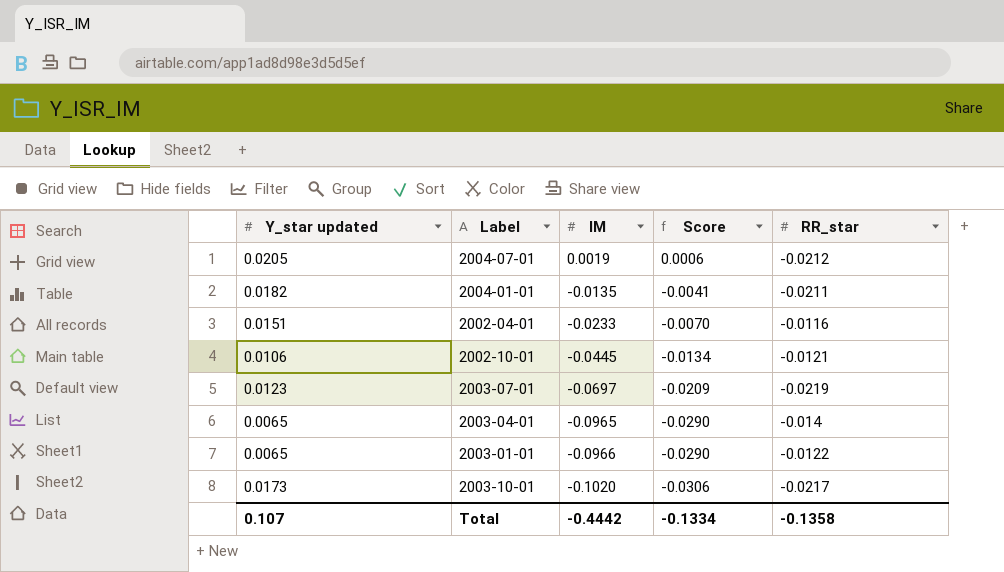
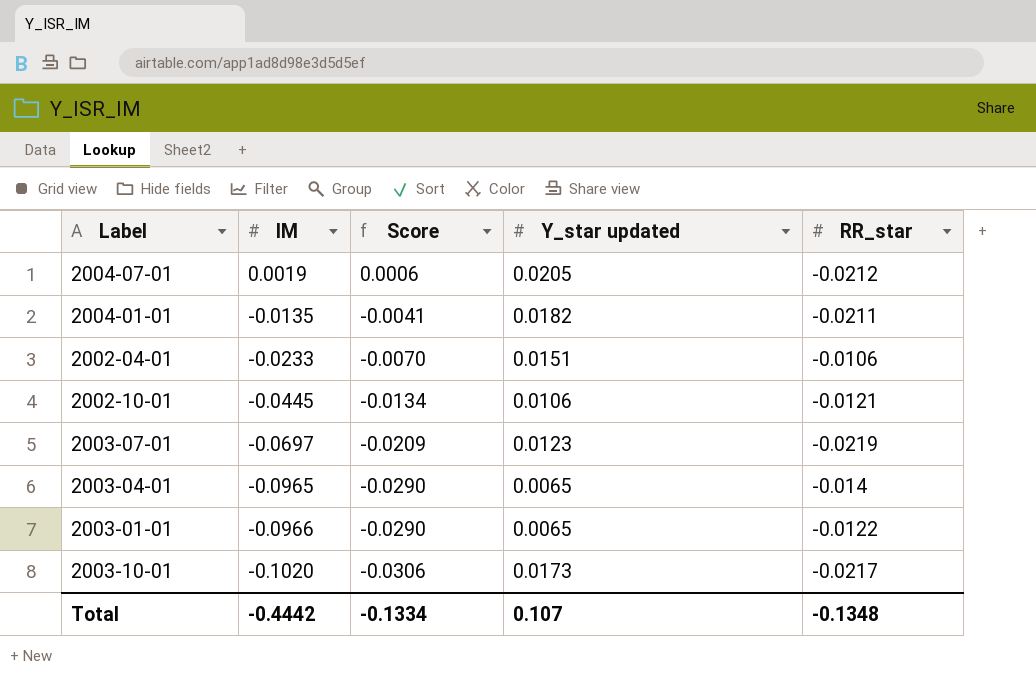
column Y_star updated | position: 1 -> 4
2002-04-01 | RR_star: -0.0116 -> -0.0106
Total | RR_star: -0.1358 -> -0.1348

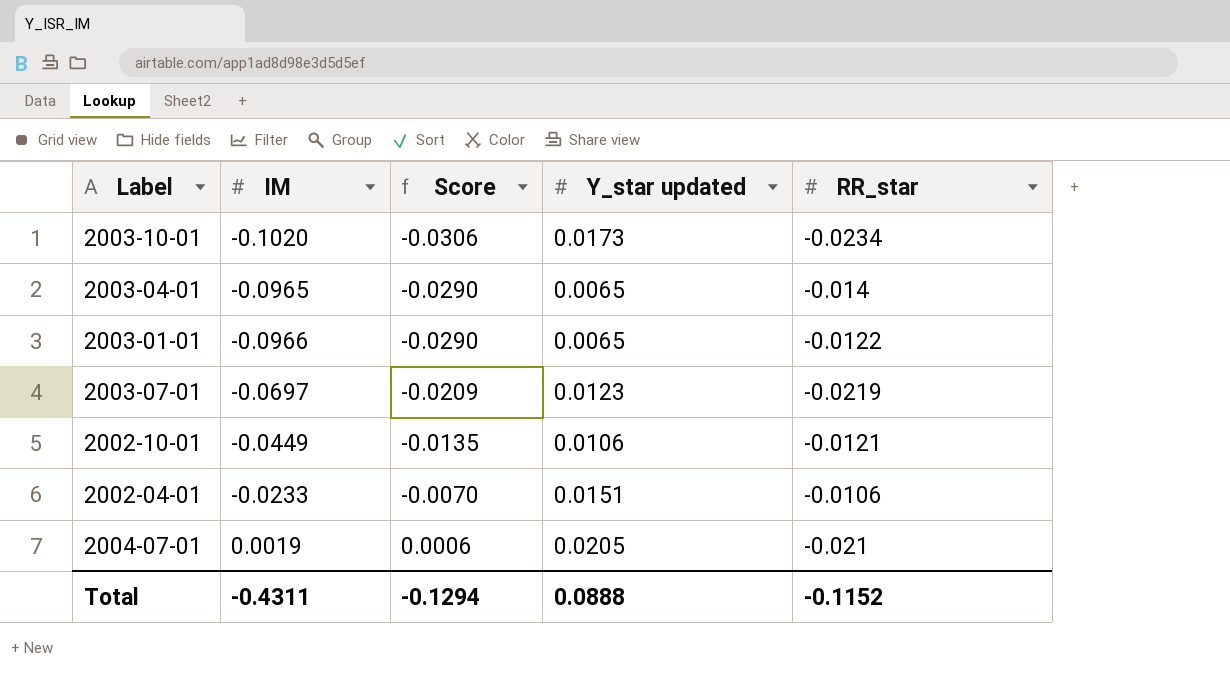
row order: IM descending -> Score ascending
row 2004-01-01: -0.0135 | -0.0041 | 0.0182 | -0.0211 -> none
2003-10-01 | RR_star: -0.0217 -> -0.0234
2002-10-01 | IM: -0.0445 -> -0.0449
2002-10-01 | Score: -0.0134 -> -0.0135
2004-07-01 | RR_star: -0.0212 -> -0.021
Total | IM: -0.4442 -> -0.4311
Total | Score: -0.1334 -> -0.1294
Total | Y_star updated: 0.107 -> 0.0888
Total | RR_star: -0.1348 -> -0.1152

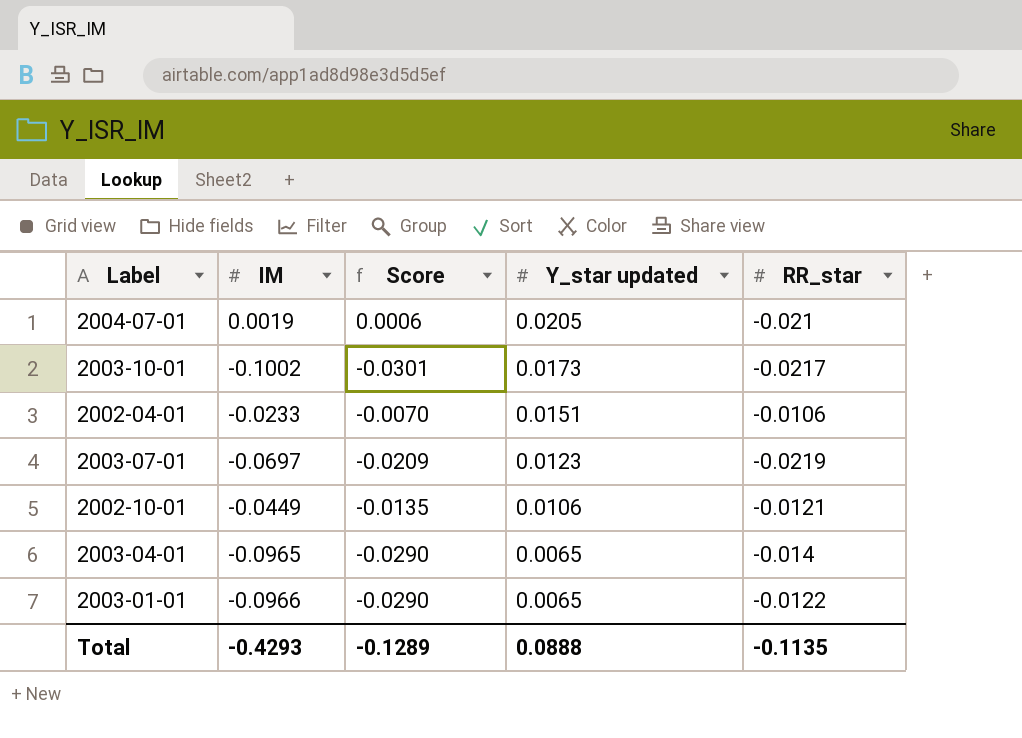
row order: Score ascending -> Y_star updated descending
2003-10-01 | IM: -0.1020 -> -0.1002
2003-10-01 | Score: -0.0306 -> -0.0301
2003-10-01 | RR_star: -0.0234 -> -0.0217
Total | IM: -0.4311 -> -0.4293
Total | Score: -0.1294 -> -0.1289
Total | RR_star: -0.1152 -> -0.1135

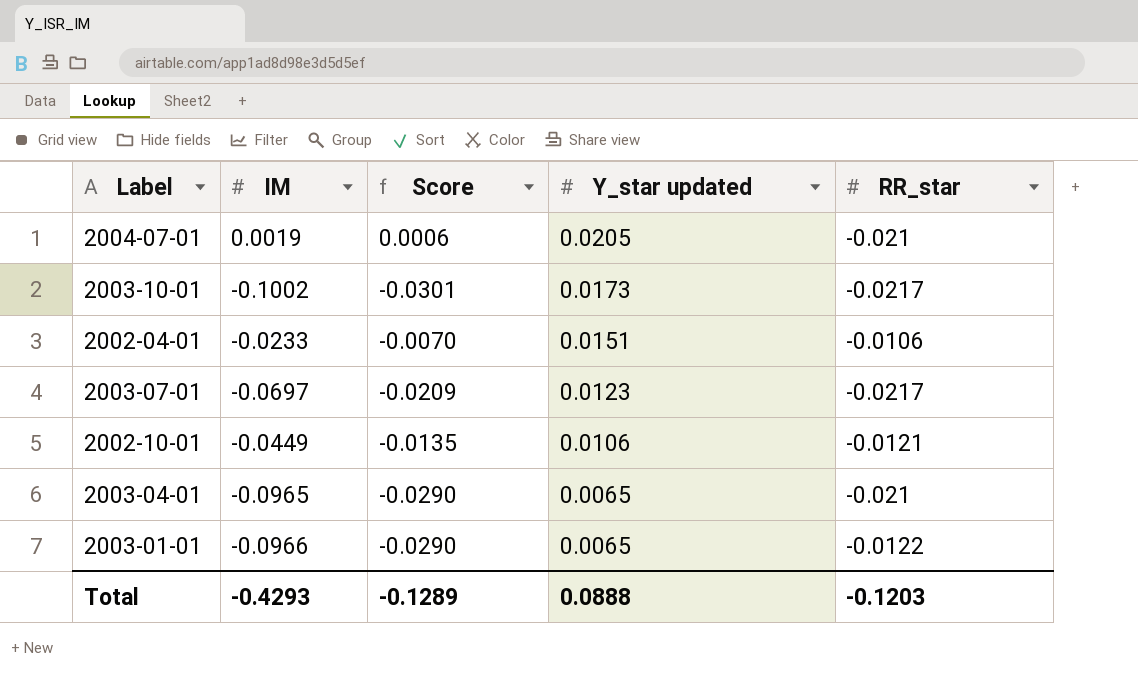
2003-07-01 | RR_star: -0.0219 -> -0.0217
2003-04-01 | RR_star: -0.014 -> -0.021
Total | RR_star: -0.1135 -> -0.1203

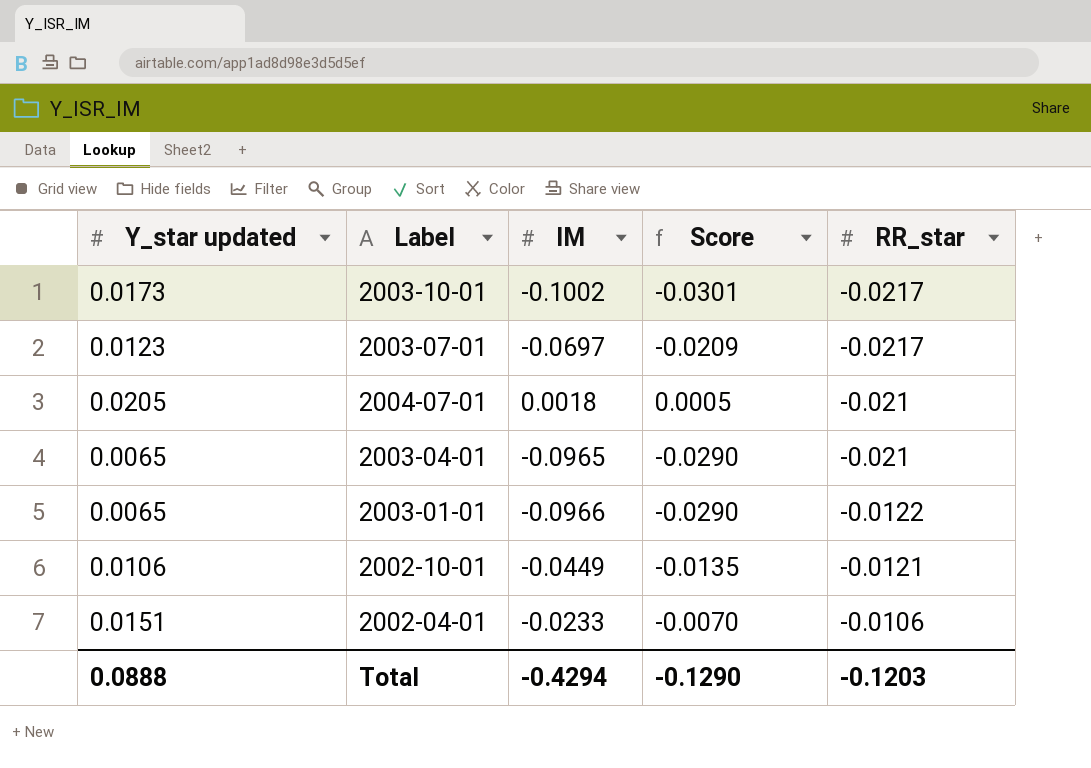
row order: Y_star updated descending -> RR_star ascending
column Y_star updated | position: 4 -> 1
2004-07-01 | IM: 0.0019 -> 0.0018
2004-07-01 | Score: 0.0006 -> 0.0005
Total | IM: -0.4293 -> -0.4294
Total | Score: -0.1289 -> -0.1290

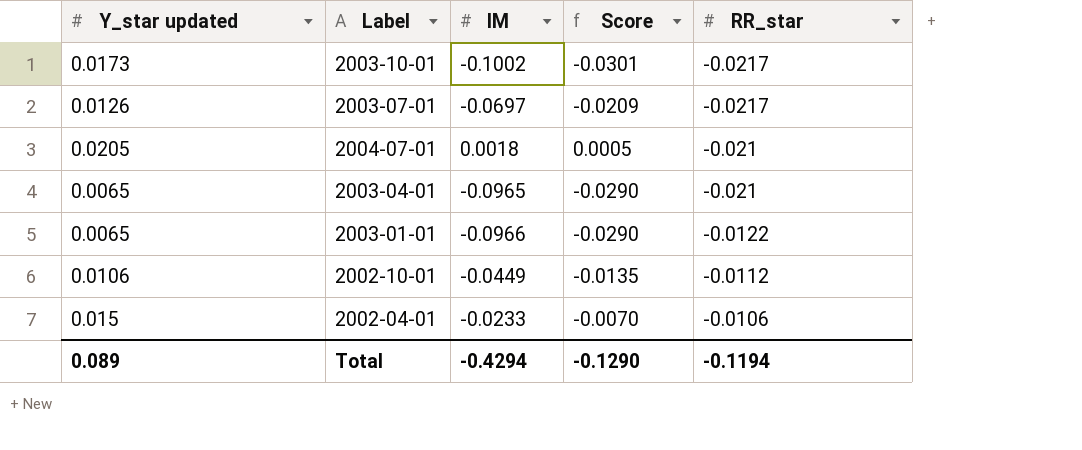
2003-07-01 | Y_star updated: 0.0123 -> 0.0126
2002-10-01 | RR_star: -0.0121 -> -0.0112
2002-04-01 | Y_star updated: 0.0151 -> 0.015
Total | Y_star updated: 0.0888 -> 0.089
Total | RR_star: -0.1203 -> -0.1194

